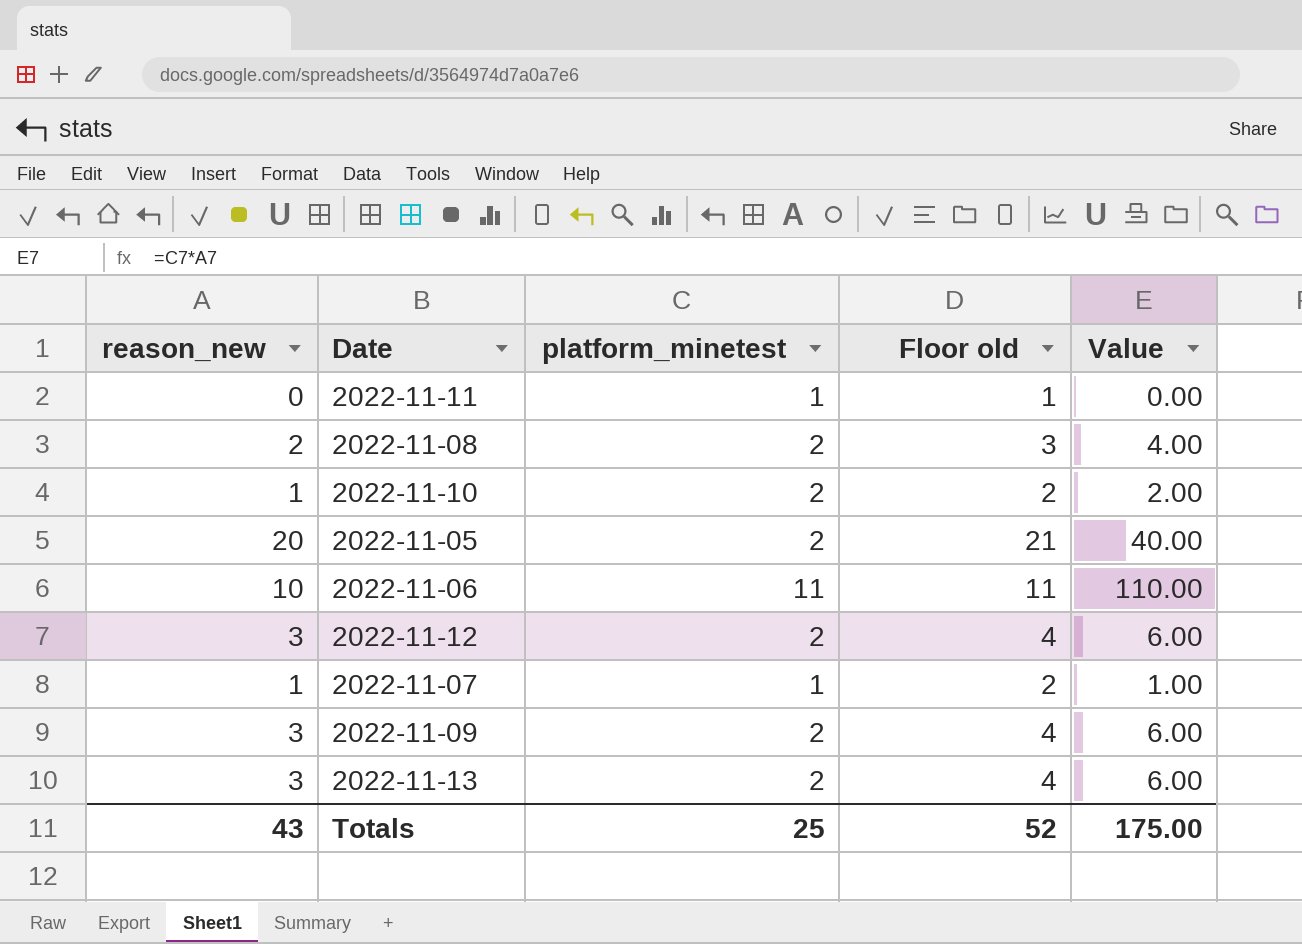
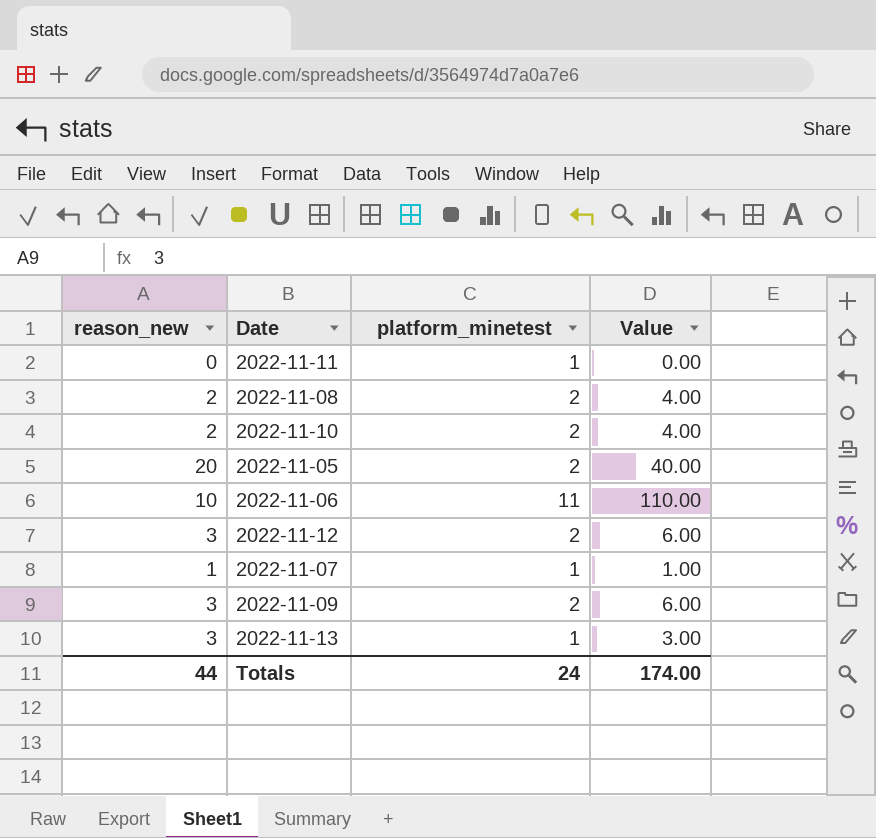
column Floor old | formula: [reason_new] + 1 -> none
2022-11-10 | reason_new: 1 -> 2
2022-11-10 | Value: 2.00 -> 4.00
2022-11-13 | platform_minetest: 2 -> 1
2022-11-13 | Value: 6.00 -> 3.00
Totals | reason_new: 43 -> 44
Totals | platform_minetest: 25 -> 24
Totals | Value: 175.00 -> 174.00

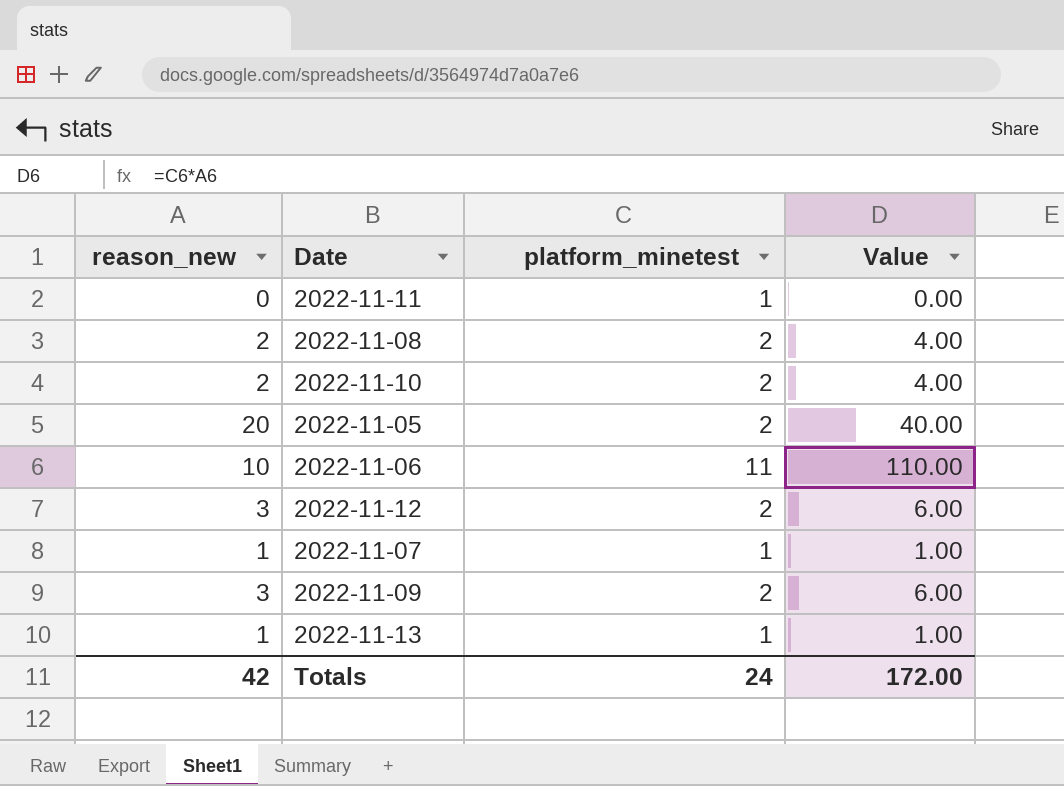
2022-11-13 | reason_new: 3 -> 1
2022-11-13 | Value: 3.00 -> 1.00
Totals | reason_new: 44 -> 42
Totals | Value: 174.00 -> 172.00

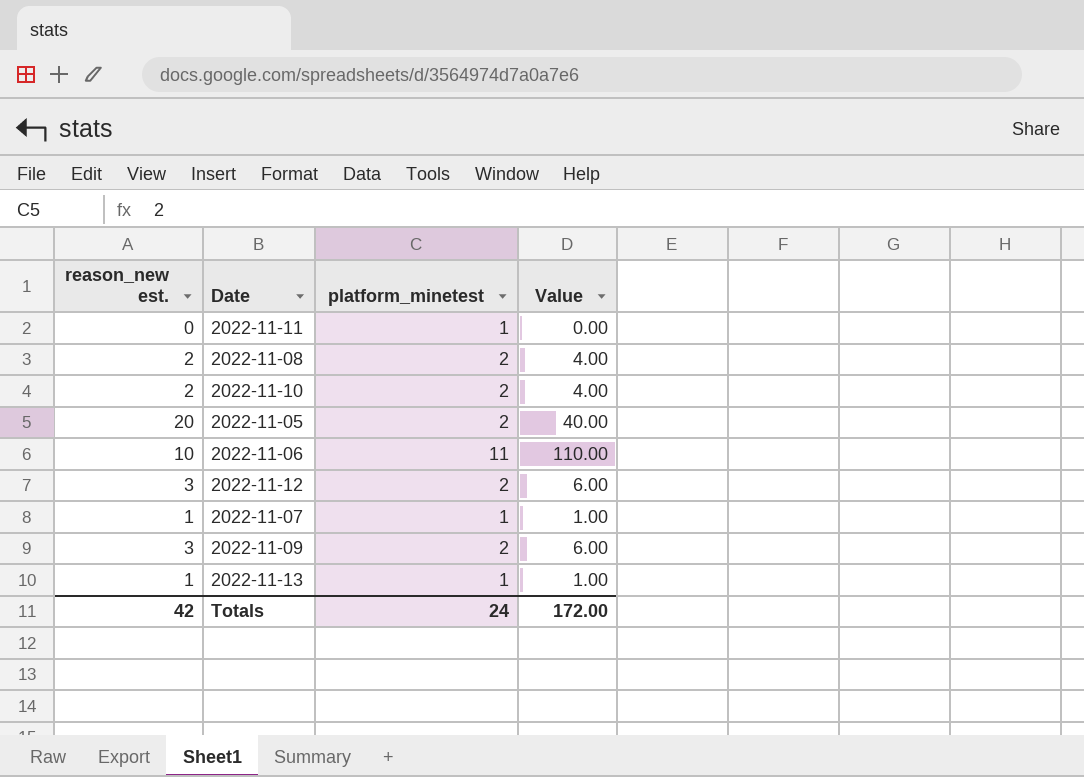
column name: reason_new -> reason_new est.

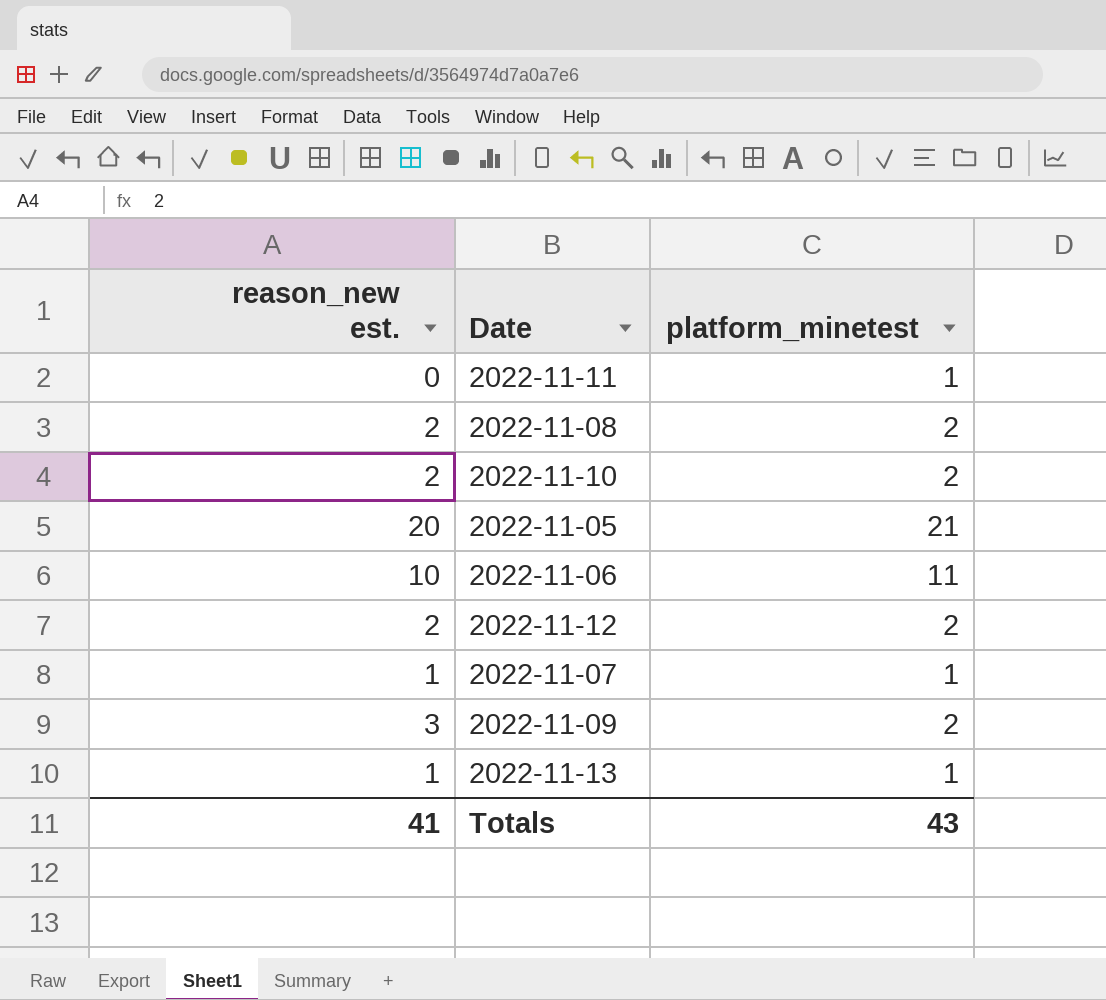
column Value | formula: [reason_new est.] * [platform_minetest] -> none
2022-11-05 | platform_minetest: 2 -> 21
2022-11-12 | reason_new est.: 3 -> 2
Totals | reason_new est.: 42 -> 41
Totals | platform_minetest: 24 -> 43

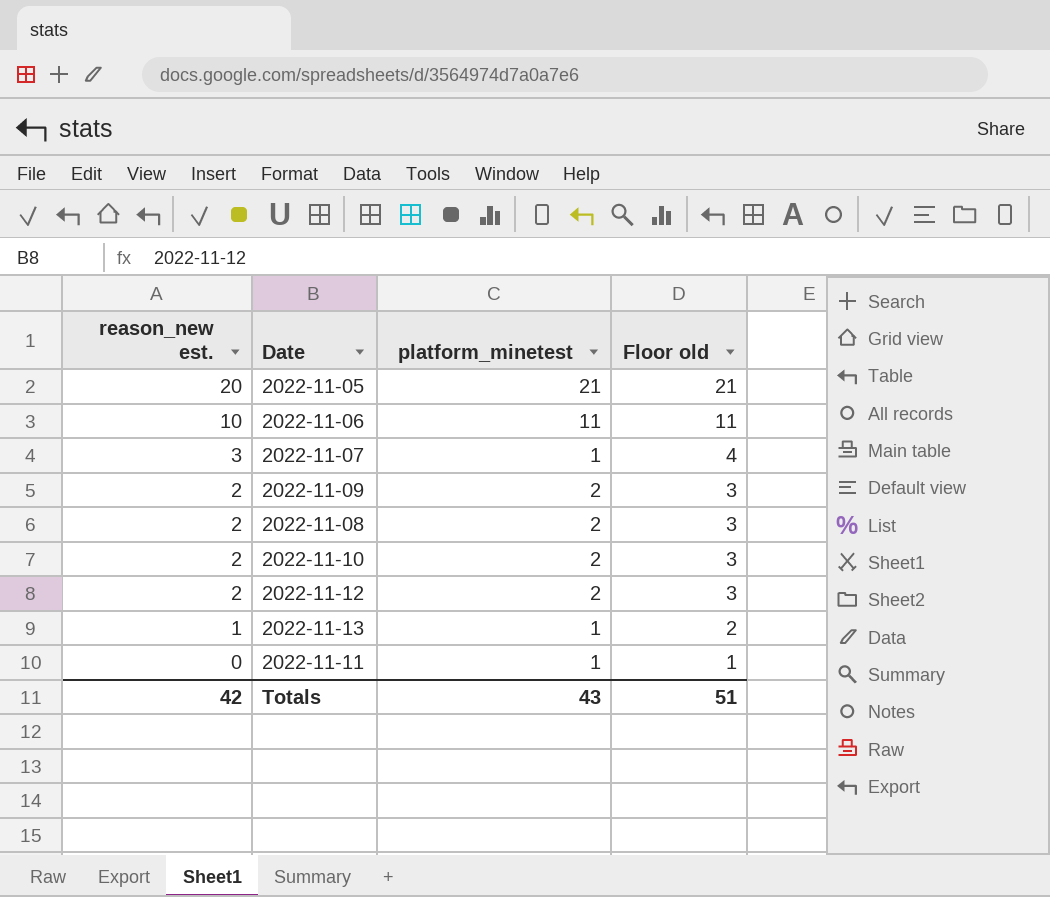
row order: none -> reason_new est. descending
column Floor old | formula: none -> [reason_new est.] + 1
2022-11-07 | reason_new est.: 1 -> 3
2022-11-09 | reason_new est.: 3 -> 2
Totals | reason_new est.: 41 -> 42

